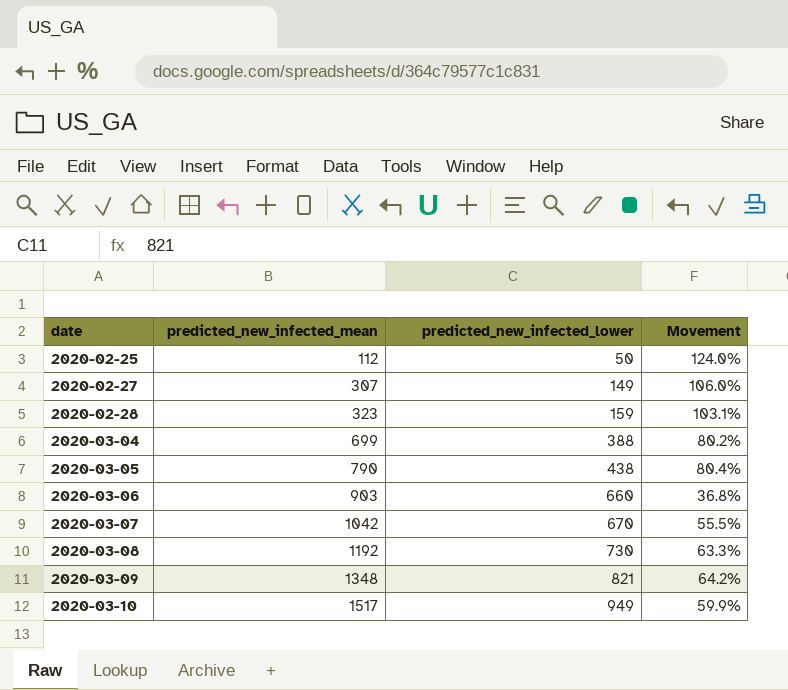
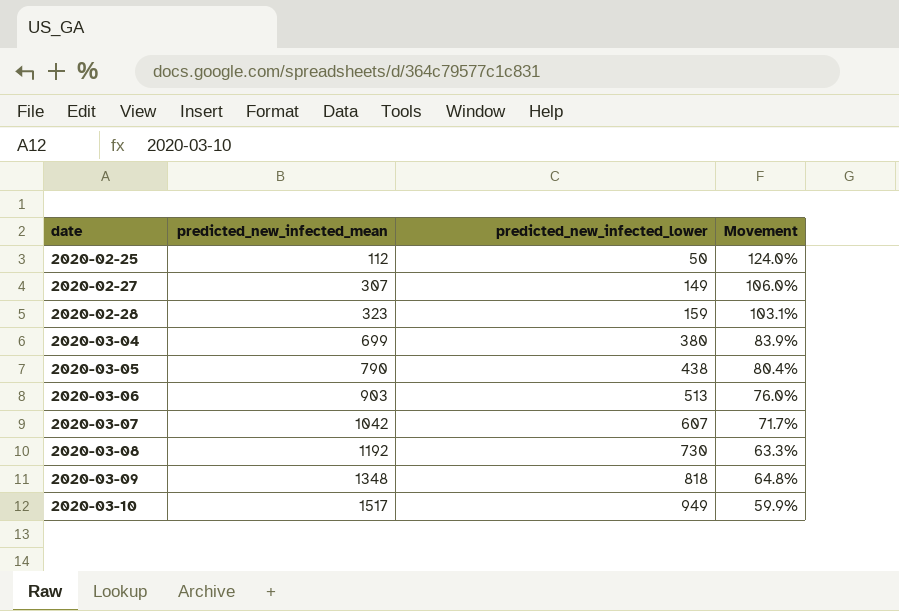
2020-03-04 | predicted_new_infected_lower: 388 -> 380
2020-03-04 | Movement: 80.2% -> 83.9%
2020-03-06 | predicted_new_infected_lower: 660 -> 513
2020-03-06 | Movement: 36.8% -> 76.0%
2020-03-07 | predicted_new_infected_lower: 670 -> 607
2020-03-07 | Movement: 55.5% -> 71.7%
2020-03-09 | predicted_new_infected_lower: 821 -> 818
2020-03-09 | Movement: 64.2% -> 64.8%

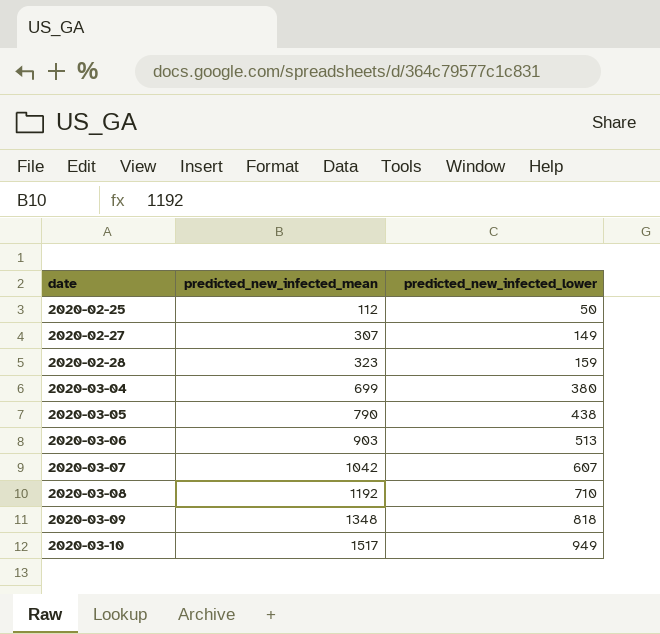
column Movement | formula: ([predicted_new_infected_mean] - [predicted_new_infected_lower]) / [predicted_new_infected_lower] -> none
2020-03-08 | predicted_new_infected_lower: 730 -> 710

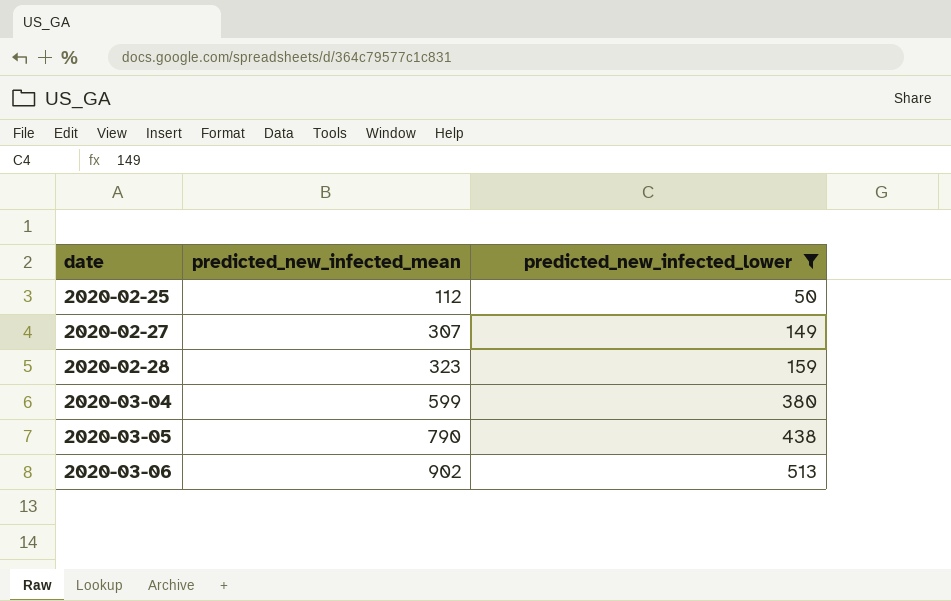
filter: none -> predicted_new_infected_lower <= 513
2020-03-04 | predicted_new_infected_mean: 699 -> 599
2020-03-06 | predicted_new_infected_mean: 903 -> 902

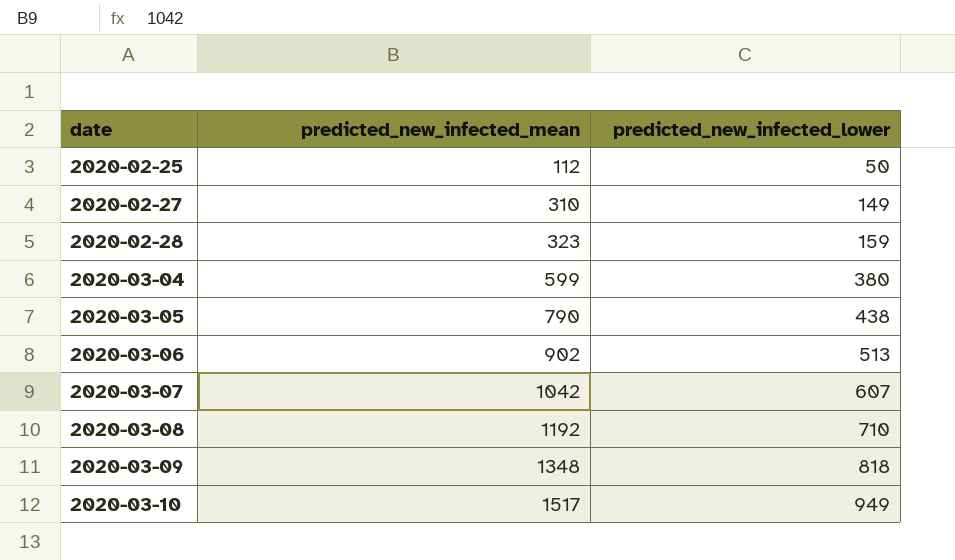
filter: predicted_new_infected_lower <= 513 -> none
2020-02-27 | predicted_new_infected_mean: 307 -> 310

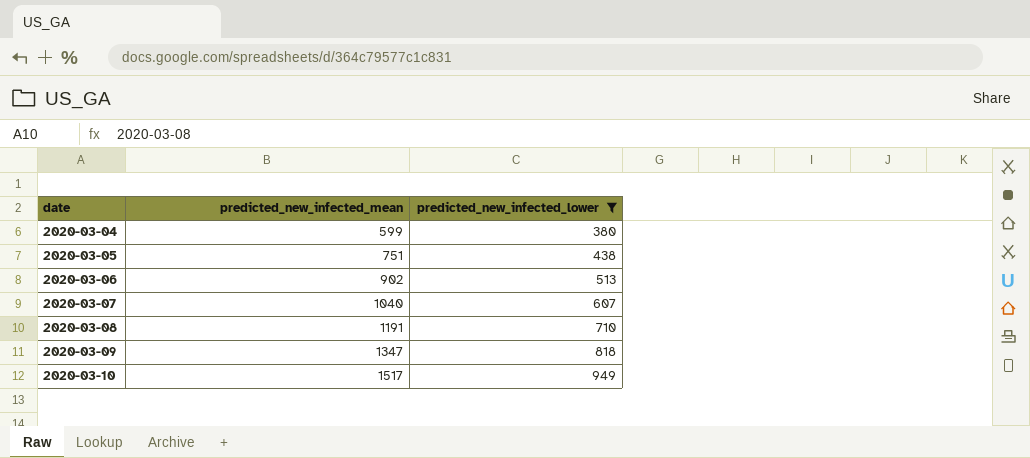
filter: none -> predicted_new_infected_lower >= 380
2020-03-05 | predicted_new_infected_mean: 790 -> 751
2020-03-07 | predicted_new_infected_mean: 1042 -> 1040
2020-03-08 | predicted_new_infected_mean: 1192 -> 1191
2020-03-09 | predicted_new_infected_mean: 1348 -> 1347

